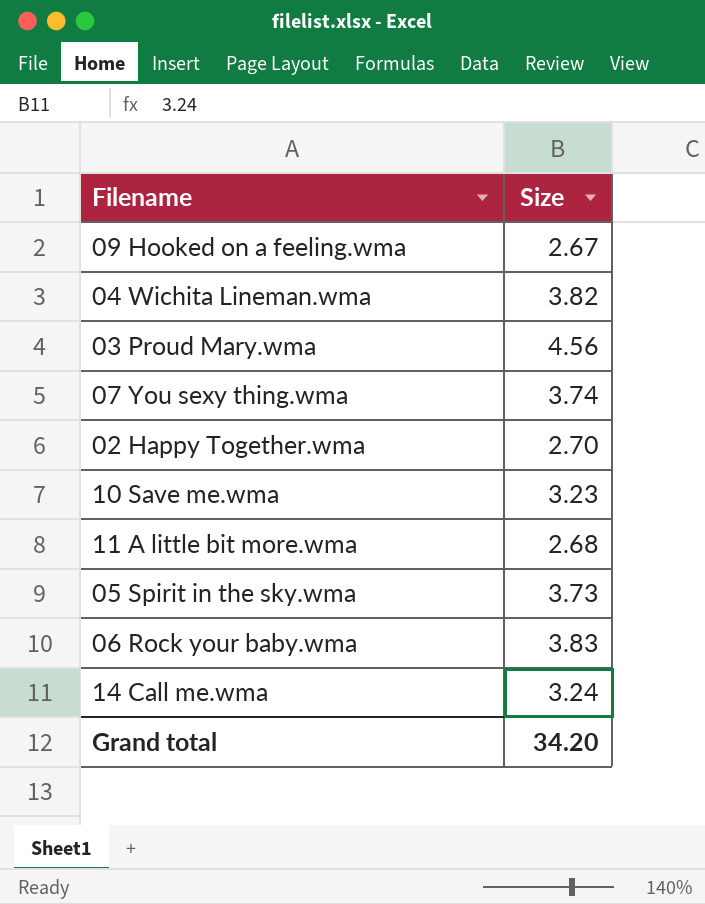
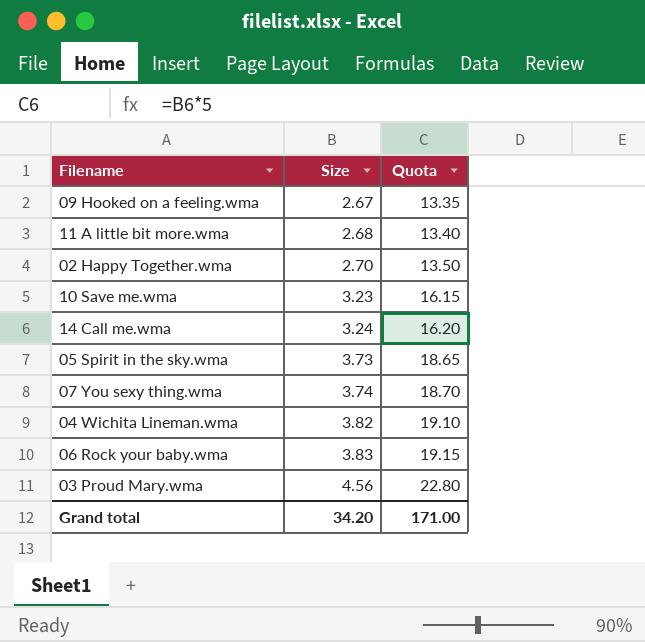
row order: none -> Size ascending
column Quota | formula: none -> [Size] * 5

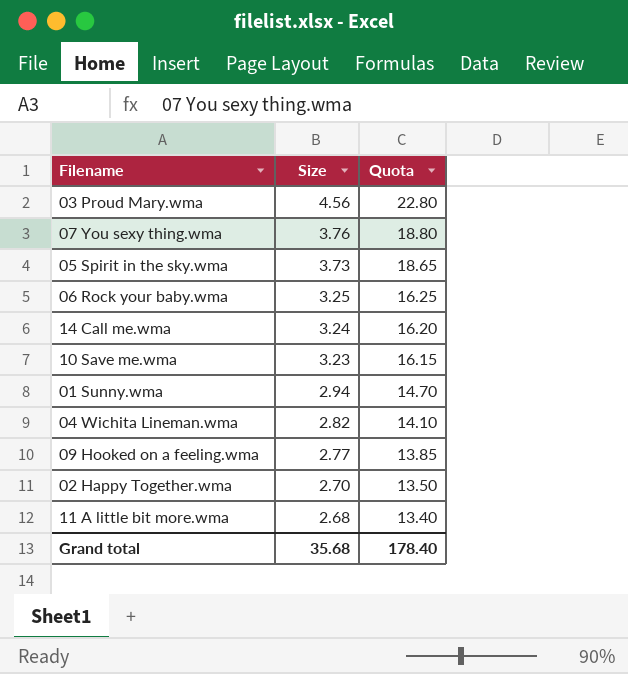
row order: Size ascending -> Size descending
07 You sexy thing.wma | Size: 3.74 -> 3.76
07 You sexy thing.wma | Quota: 18.70 -> 18.80
06 Rock your baby.wma | Size: 3.83 -> 3.25
06 Rock your baby.wma | Quota: 19.15 -> 16.25
row 01 Sunny.wma: none -> 2.94 | 14.70
04 Wichita Lineman.wma | Size: 3.82 -> 2.82
04 Wichita Lineman.wma | Quota: 19.10 -> 14.10
09 Hooked on a feeling.wma | Size: 2.67 -> 2.77
09 Hooked on a feeling.wma | Quota: 13.35 -> 13.85
Grand total | Size: 34.20 -> 35.68
Grand total | Quota: 171.00 -> 178.40

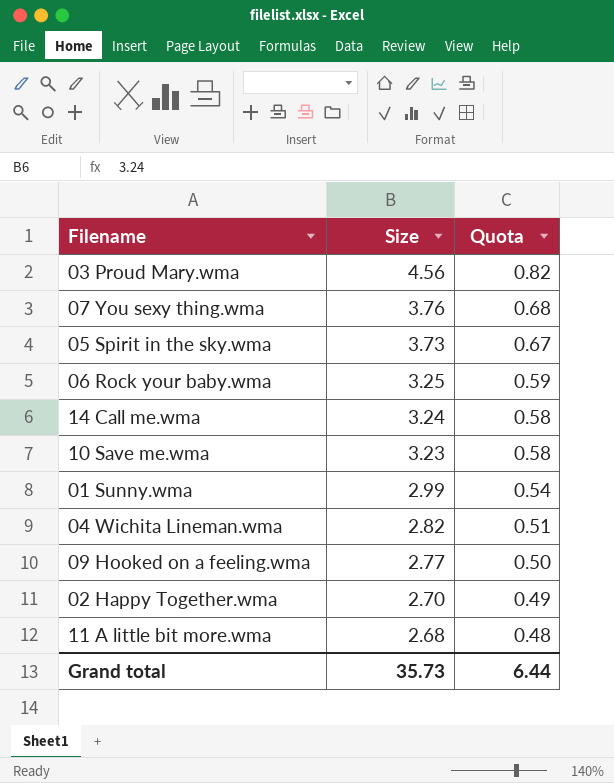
column Quota | formula: [Size] * 5 -> [Size] * 0.18
01 Sunny.wma | Size: 2.94 -> 2.99
Grand total | Size: 35.68 -> 35.73
Grand total | Quota: 178.40 -> 6.44

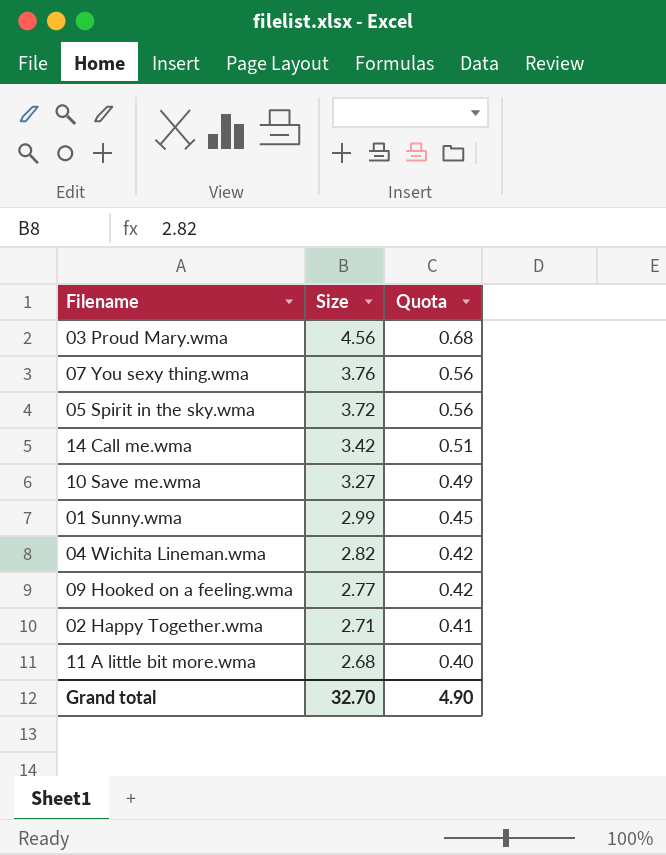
column Quota | formula: [Size] * 0.18 -> [Size] * 0.15
row 06 Rock your baby.wma: 3.25 | 0.59 -> none
05 Spirit in the sky.wma | Size: 3.73 -> 3.72
14 Call me.wma | Size: 3.24 -> 3.42
10 Save me.wma | Size: 3.23 -> 3.27
02 Happy Together.wma | Size: 2.70 -> 2.71
Grand total | Size: 35.73 -> 32.70
Grand total | Quota: 6.44 -> 4.90

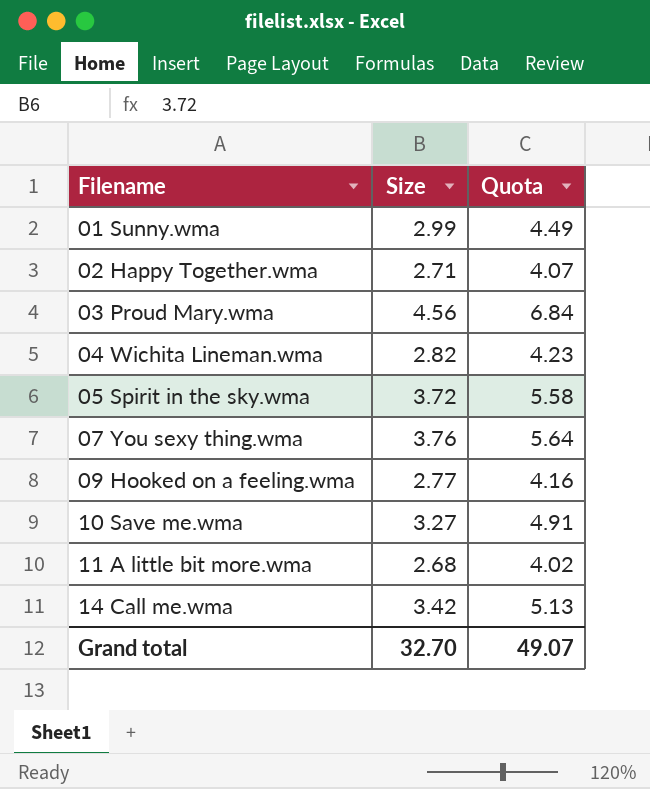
row order: Size descending -> Filename ascending
column Quota | formula: [Size] * 0.15 -> [Size] * 1.5
Grand total | Quota: 4.90 -> 49.07

